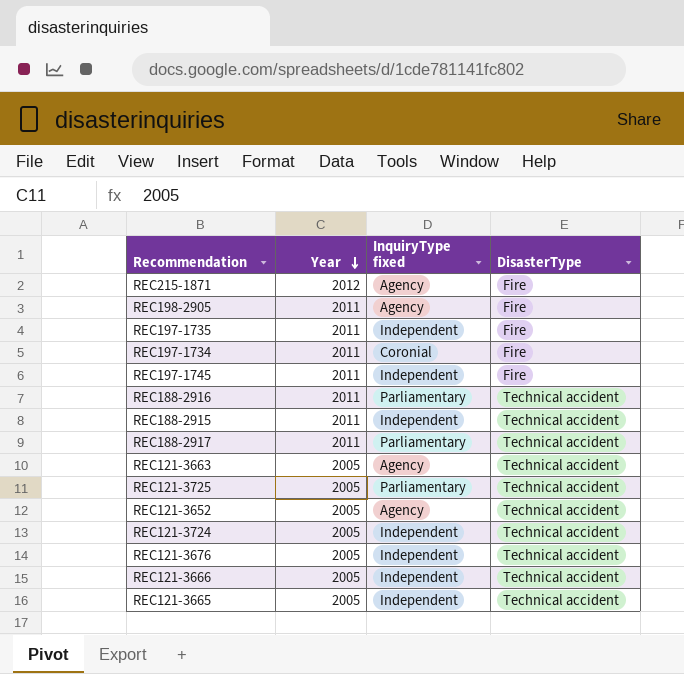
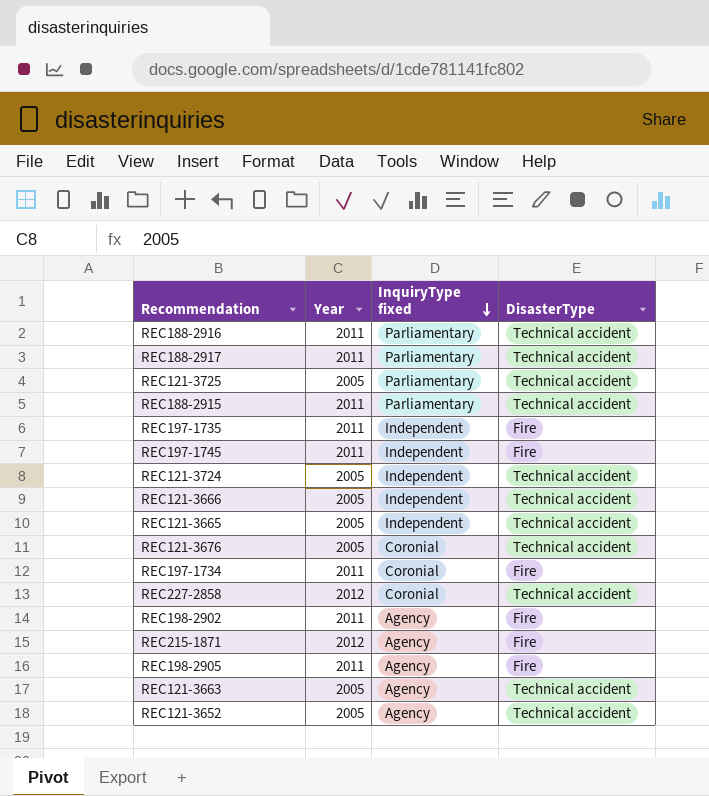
row order: Year descending -> InquiryType fixed descending
REC188-2915 | InquiryType fixed: Independent -> Parliamentary
REC121-3676 | InquiryType fixed: Independent -> Coronial
row REC227-2858: none -> 2012 | Coronial | Technical accident
row REC198-2902: none -> 2011 | Agency | Fire

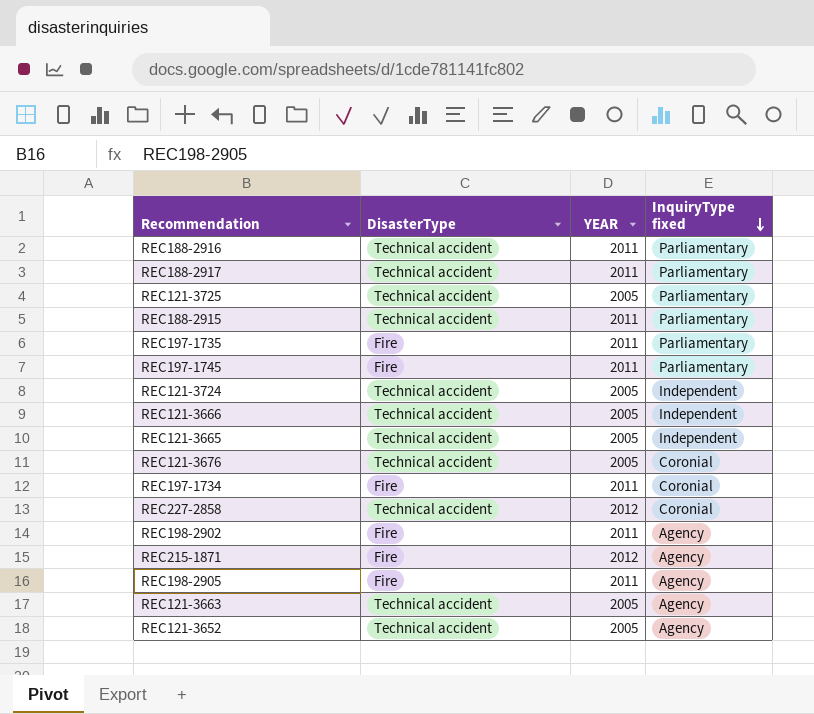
column DisasterType | position: 4 -> 2
column name: Year -> YEAR
REC197-1735 | InquiryType fixed: Independent -> Parliamentary
REC197-1745 | InquiryType fixed: Independent -> Parliamentary

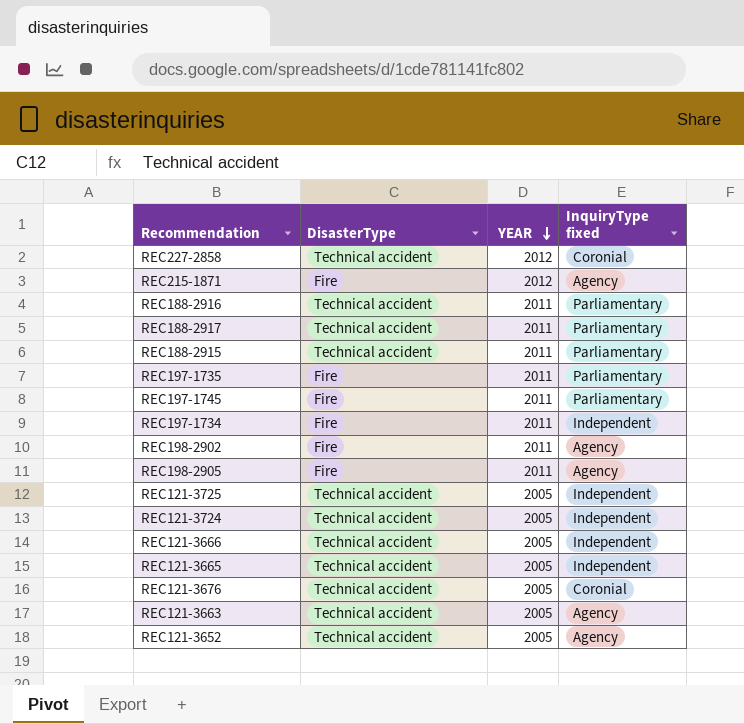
row order: InquiryType fixed descending -> YEAR descending
REC197-1734 | InquiryType fixed: Coronial -> Independent
REC121-3725 | InquiryType fixed: Parliamentary -> Independent

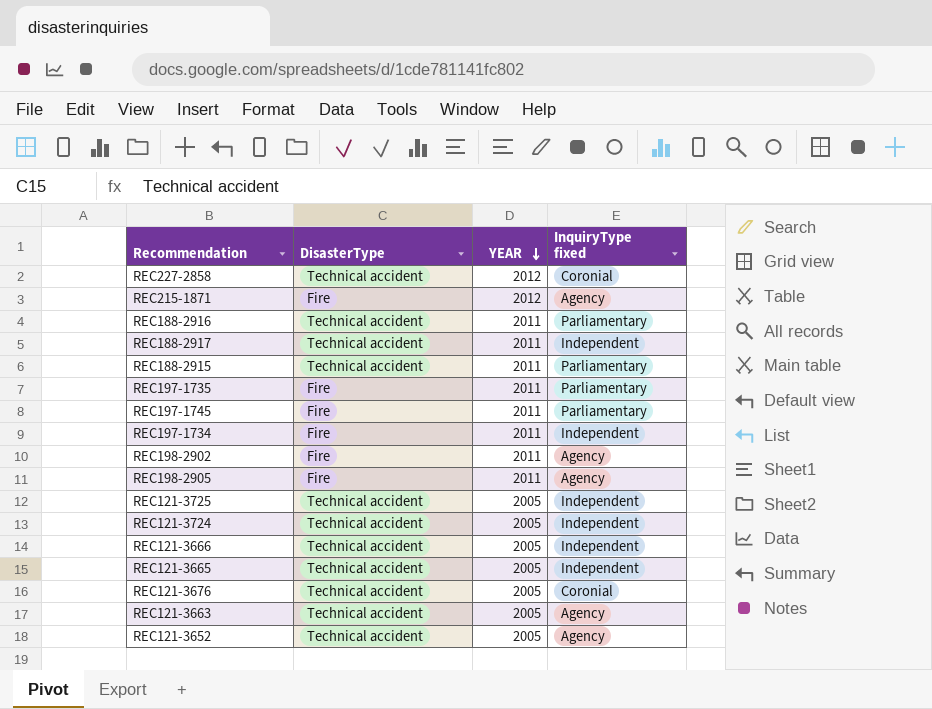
REC188-2917 | InquiryType fixed: Parliamentary -> Independent

